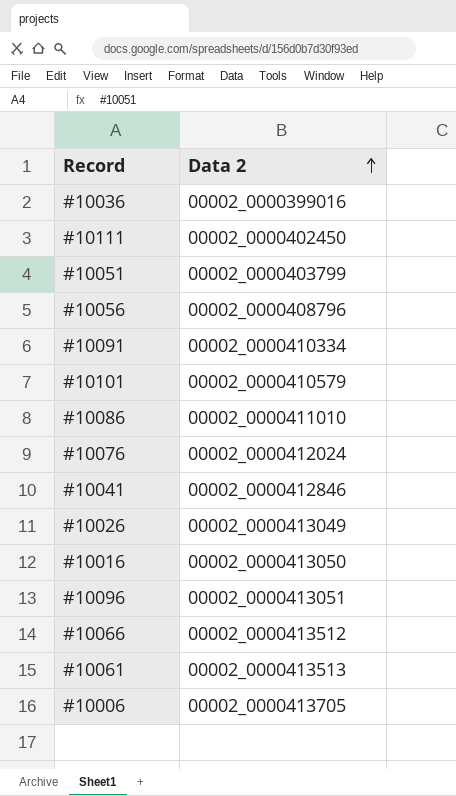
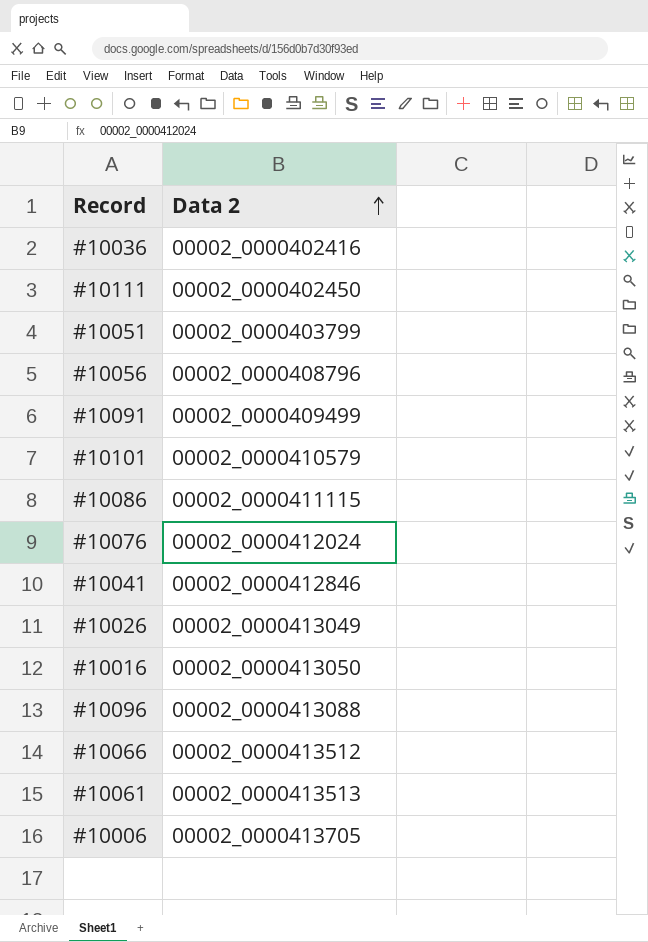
#10036 | Data 2: 00002_0000399016 -> 00002_0000402416
#10091 | Data 2: 00002_0000410334 -> 00002_0000409499
#10086 | Data 2: 00002_0000411010 -> 00002_0000411115
#10096 | Data 2: 00002_0000413051 -> 00002_0000413088

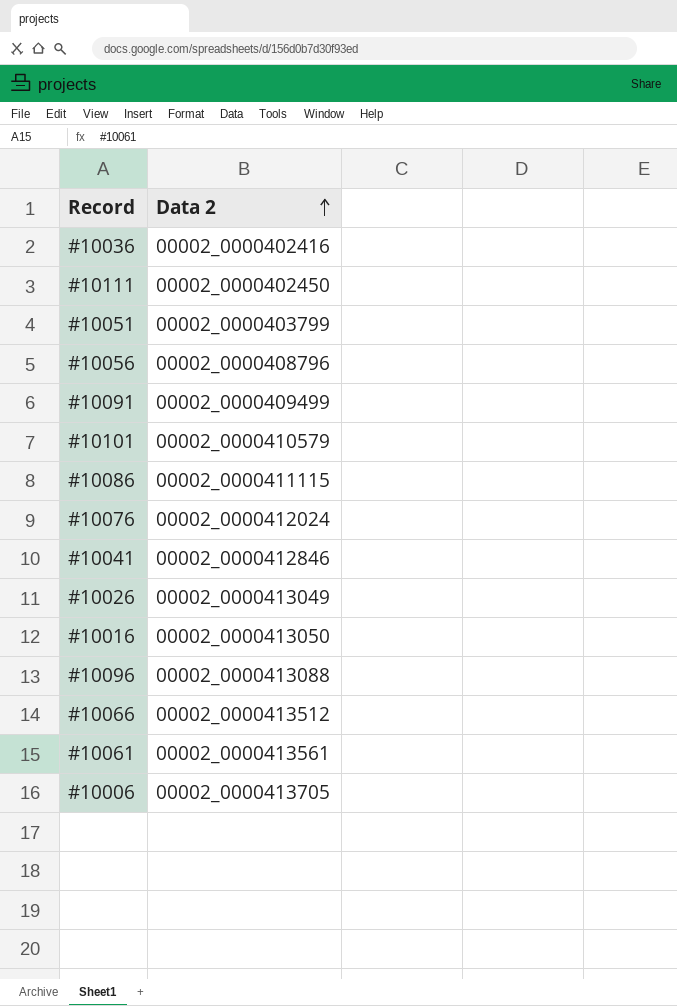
#10061 | Data 2: 00002_0000413513 -> 00002_0000413561

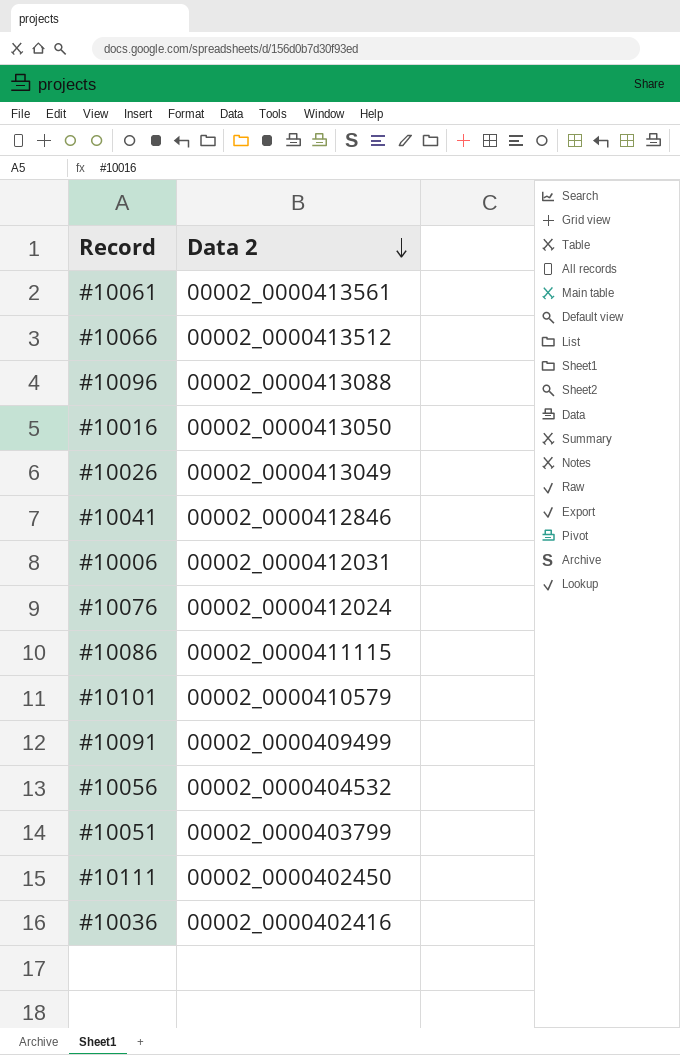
row order: Data 2 ascending -> Data 2 descending
#10006 | Data 2: 00002_0000413705 -> 00002_0000412031
#10056 | Data 2: 00002_0000408796 -> 00002_0000404532

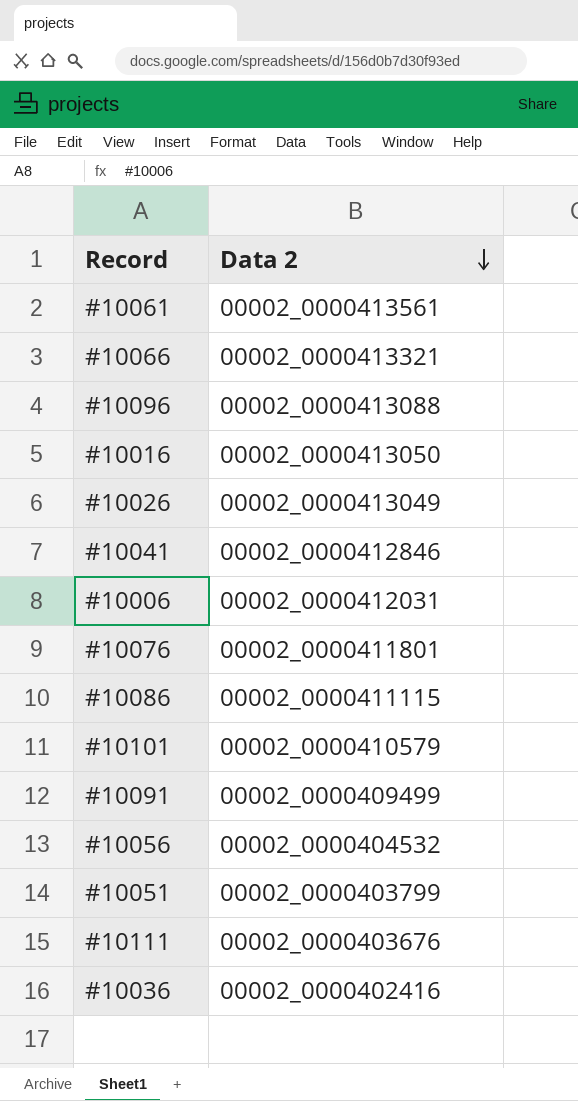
#10066 | Data 2: 00002_0000413512 -> 00002_0000413321
#10076 | Data 2: 00002_0000412024 -> 00002_0000411801
#10111 | Data 2: 00002_0000402450 -> 00002_0000403676

